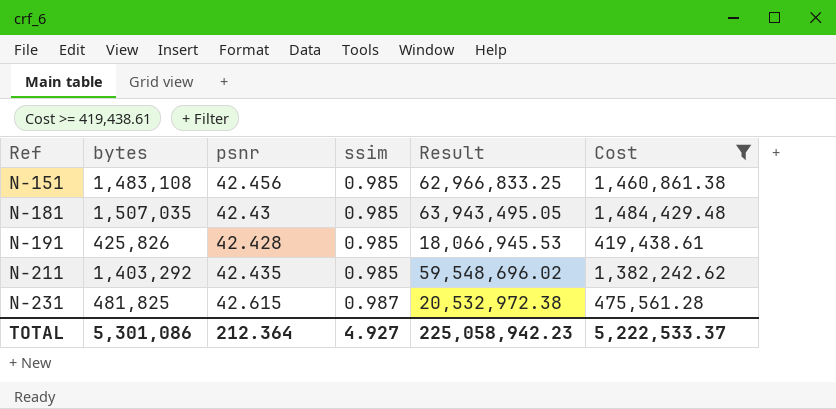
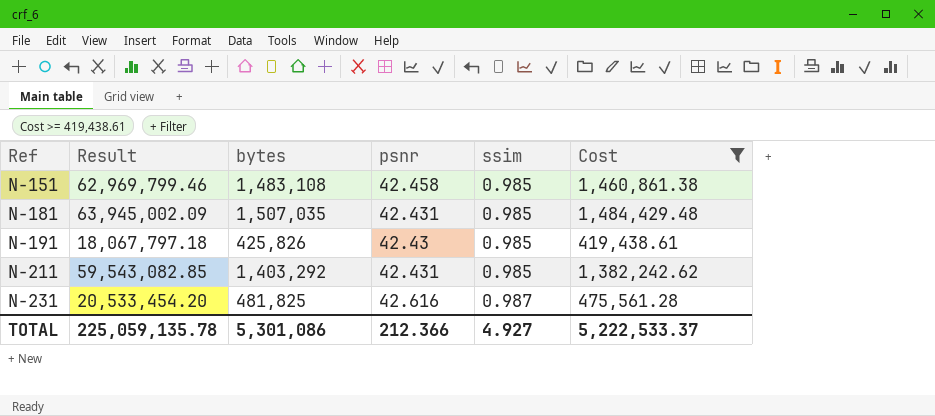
column Result | position: 5 -> 2
N-151 | Result: 62,966,833.25 -> 62,969,799.46
N-151 | psnr: 42.456 -> 42.458
N-181 | Result: 63,943,495.05 -> 63,945,002.09
N-181 | psnr: 42.43 -> 42.431
N-191 | Result: 18,066,945.53 -> 18,067,797.18
N-191 | psnr: 42.428 -> 42.43
N-211 | Result: 59,548,696.02 -> 59,543,082.85
N-211 | psnr: 42.435 -> 42.431
N-231 | Result: 20,532,972.38 -> 20,533,454.20
N-231 | psnr: 42.615 -> 42.616
TOTAL | Result: 225,058,942.23 -> 225,059,135.78
TOTAL | psnr: 212.364 -> 212.366

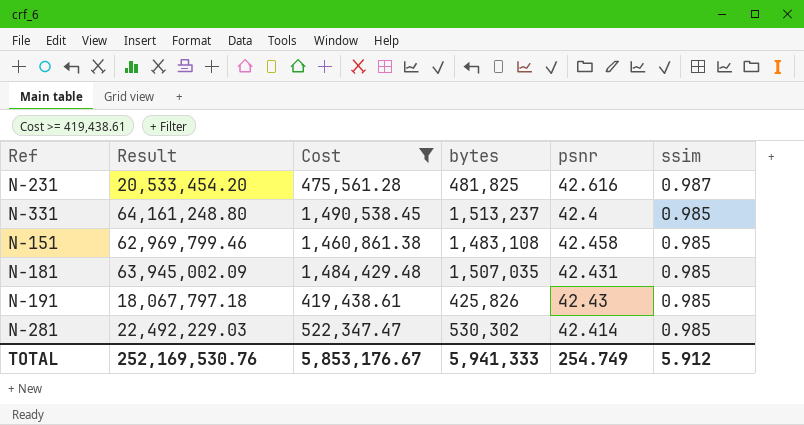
row order: Ref ascending -> ssim descending
column Cost | position: 6 -> 3
row N-211: 59,543,082.85 | 1,403,292 | 42.431 | 0.985 | 1,382,242.62 -> none
row N-331: none -> 64,161,248.80 | 1,490,538.45 | 1,513,237 | 42.4 | 0.985
row N-281: none -> 22,492,229.03 | 522,347.47 | 530,302 | 42.414 | 0.985
TOTAL | Result: 225,059,135.78 -> 252,169,530.76
TOTAL | Cost: 5,222,533.37 -> 5,853,176.67
TOTAL | bytes: 5,301,086 -> 5,941,333
TOTAL | psnr: 212.366 -> 254.749
TOTAL | ssim: 4.927 -> 5.912

